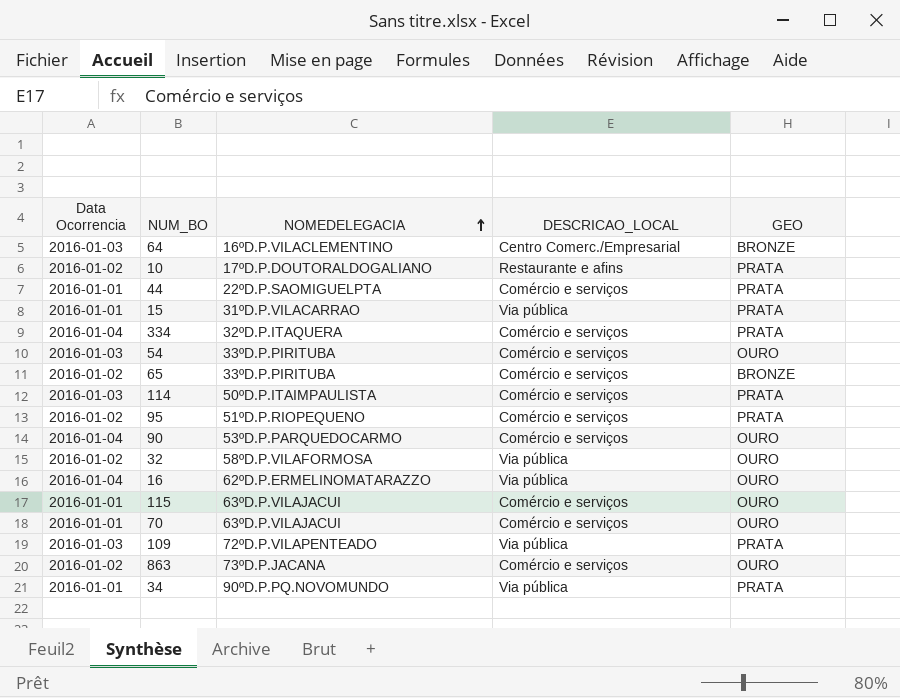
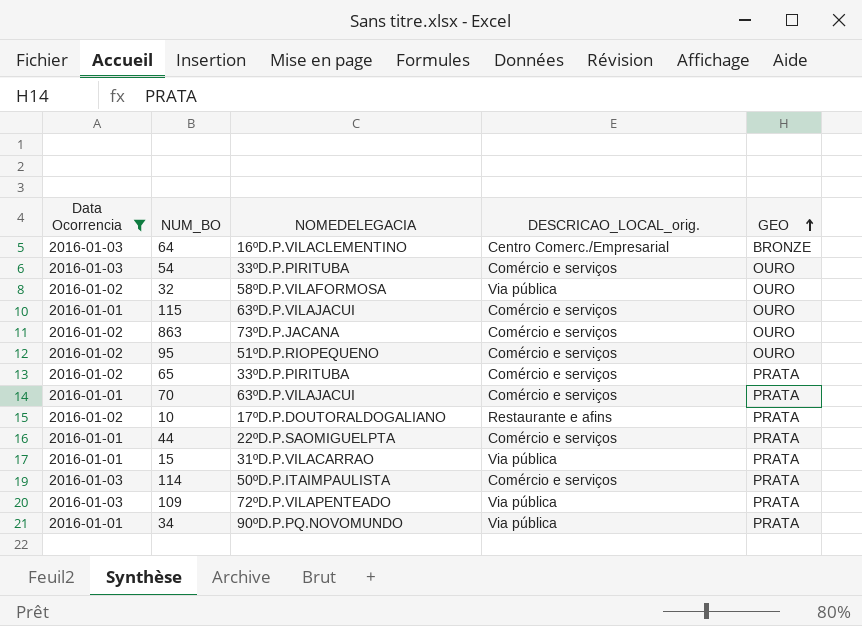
filter: none -> Data Ocorrencia != 2016-01-04
row order: NOMEDELEGACIA ascending -> GEO ascending
column name: DESCRICAO_LOCAL -> DESCRICAO_LOCAL_orig.
95 | GEO: PRATA -> OURO
65 | GEO: BRONZE -> PRATA
70 | GEO: OURO -> PRATA

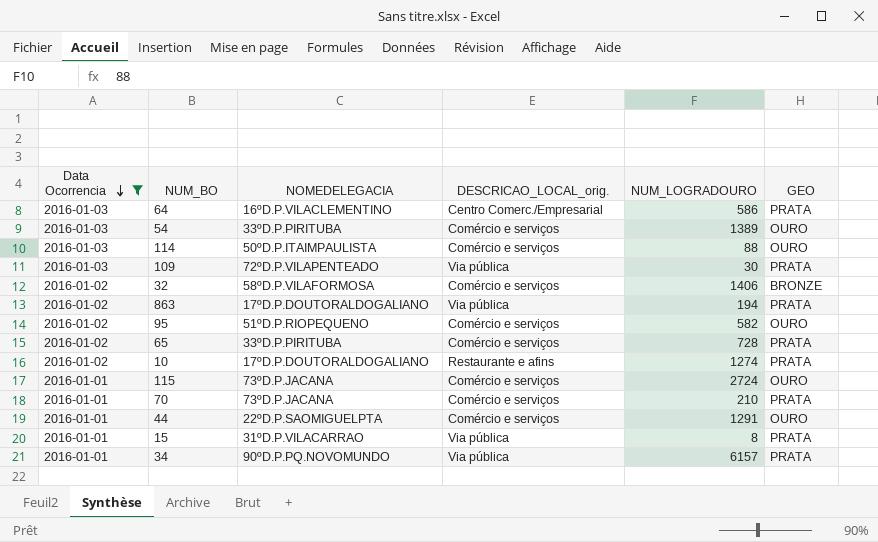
row order: GEO ascending -> Data Ocorrencia descending
column NUM_LOGRADOURO | position: none -> 5
64 | GEO: BRONZE -> PRATA
114 | GEO: PRATA -> OURO
32 | DESCRICAO_LOCAL_orig.: Via pública -> Comércio e serviços
32 | GEO: OURO -> BRONZE
863 | NOMEDELEGACIA: 73ºD.P.JACANA -> 17ºD.P.DOUTORALDOGALIANO
863 | DESCRICAO_LOCAL_orig.: Comércio e serviços -> Via pública
863 | GEO: OURO -> PRATA
115 | NOMEDELEGACIA: 63ºD.P.VILAJACUI -> 73ºD.P.JACANA
70 | NOMEDELEGACIA: 63ºD.P.VILAJACUI -> 73ºD.P.JACANA
44 | GEO: PRATA -> OURO

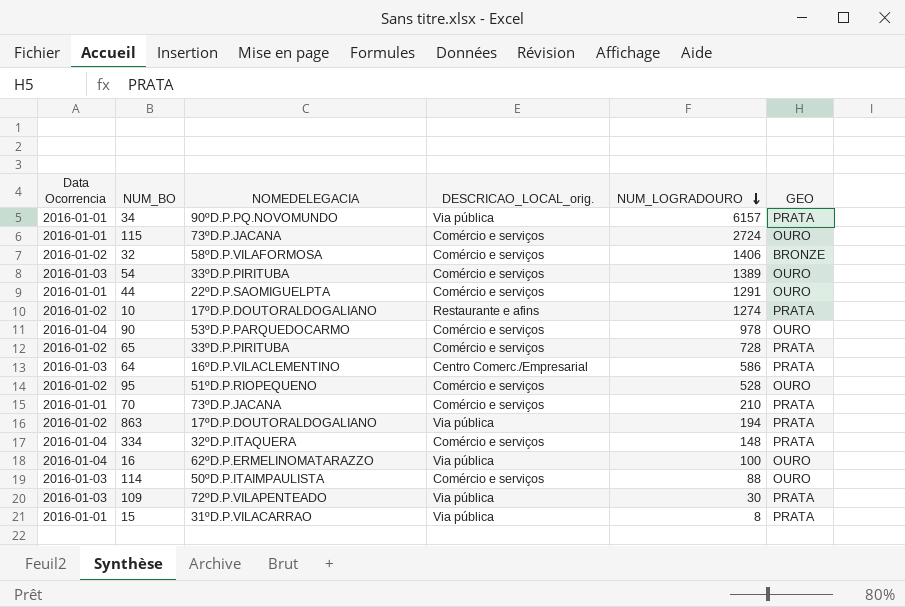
filter: Data Ocorrencia != 2016-01-04 -> none
row order: Data Ocorrencia descending -> NUM_LOGRADOURO descending
95 | NUM_LOGRADOURO: 582 -> 528

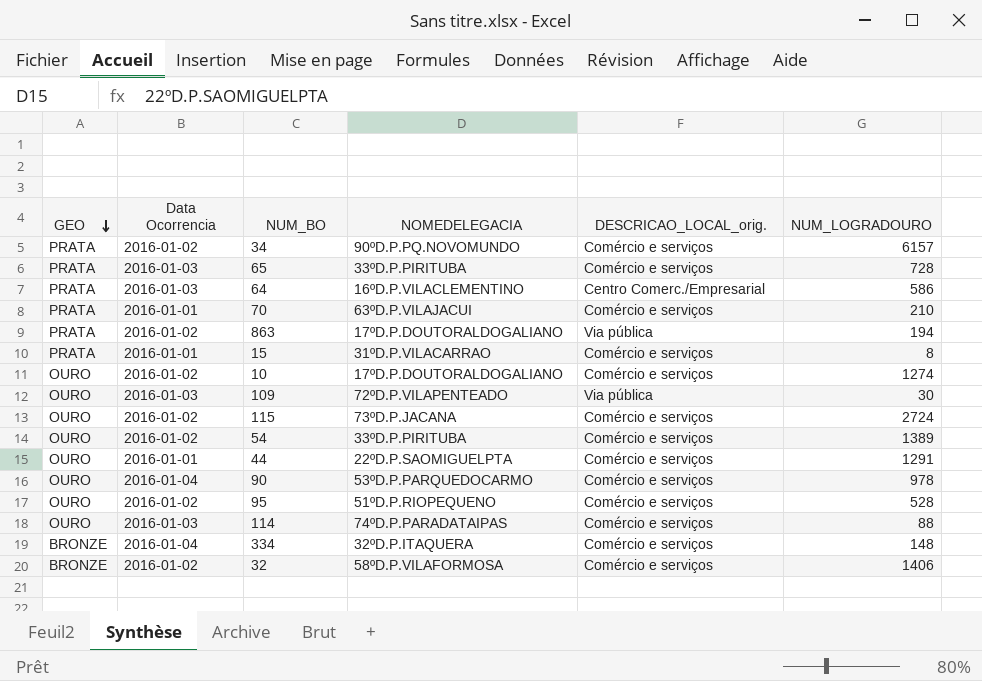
row order: NUM_LOGRADOURO descending -> GEO descending
column GEO | position: 6 -> 1
row 16: 2016-01-04 | 62ºD.P.ERMELINOMATARAZZO | Via pública | 100 | OURO -> none
34 | Data Ocorrencia: 2016-01-01 -> 2016-01-02
34 | DESCRICAO_LOCAL_orig.: Via pública -> Comércio e serviços
65 | Data Ocorrencia: 2016-01-02 -> 2016-01-03
70 | NOMEDELEGACIA: 73ºD.P.JACANA -> 63ºD.P.VILAJACUI
15 | DESCRICAO_LOCAL_orig.: Via pública -> Comércio e serviços
10 | GEO: PRATA -> OURO
10 | DESCRICAO_LOCAL_orig.: Restaurante e afins -> Comércio e serviços
109 | GEO: PRATA -> OURO
115 | Data Ocorrencia: 2016-01-01 -> 2016-01-02
54 | Data Ocorrencia: 2016-01-03 -> 2016-01-02
114 | NOMEDELEGACIA: 50ºD.P.ITAIMPAULISTA -> 74ºD.P.PARADATAIPAS
334 | GEO: PRATA -> BRONZE

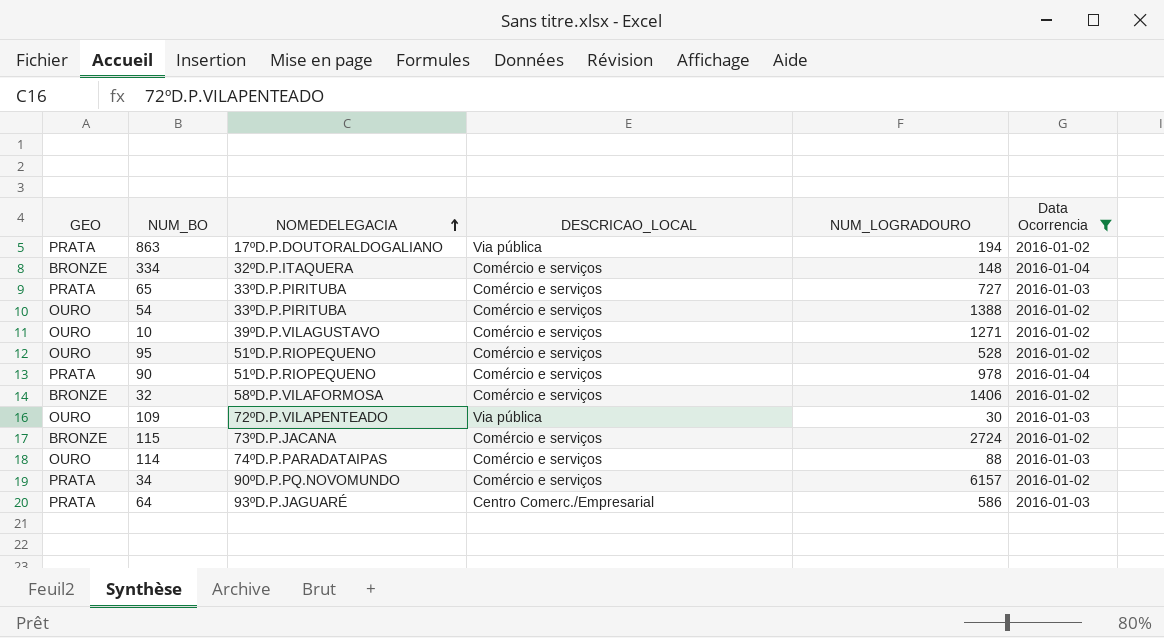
filter: none -> Data Ocorrencia != 2016-01-01
row order: GEO descending -> NOMEDELEGACIA ascending
column name: DESCRICAO_LOCAL_orig. -> DESCRICAO_LOCAL
column Data Ocorrencia | position: 2 -> 6
65 | NUM_LOGRADOURO: 728 -> 727
54 | NUM_LOGRADOURO: 1389 -> 1388
10 | NOMEDELEGACIA: 17ºD.P.DOUTORALDOGALIANO -> 39ºD.P.VILAGUSTAVO
10 | NUM_LOGRADOURO: 1274 -> 1271
90 | GEO: OURO -> PRATA
90 | NOMEDELEGACIA: 53ºD.P.PARQUEDOCARMO -> 51ºD.P.RIOPEQUENO
115 | GEO: OURO -> BRONZE
64 | NOMEDELEGACIA: 16ºD.P.VILACLEMENTINO -> 93ºD.P.JAGUARÉ

